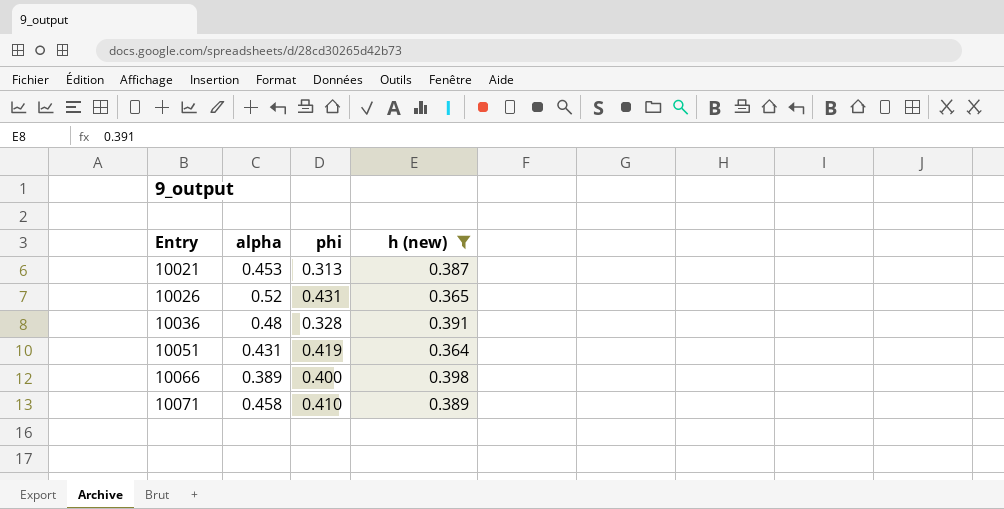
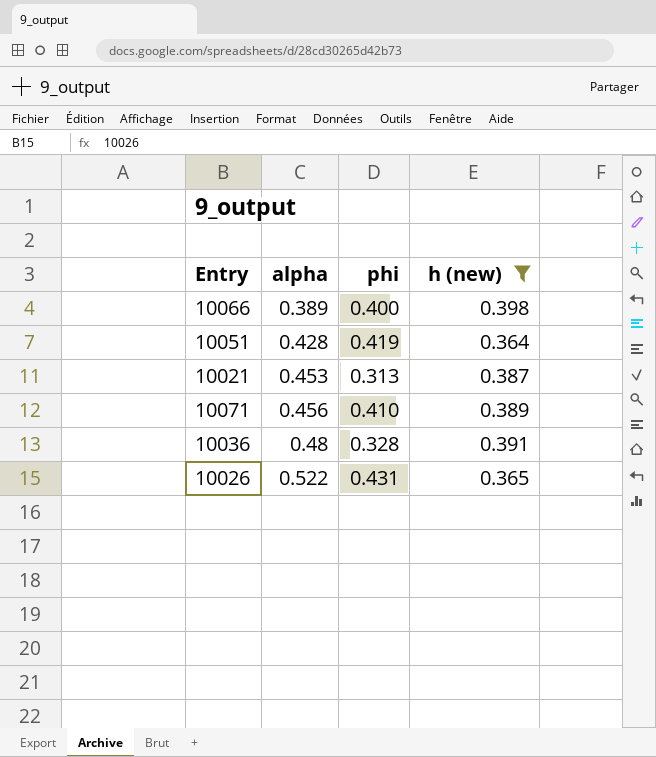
row order: Entry ascending -> alpha ascending
10051 | alpha: 0.431 -> 0.428
10071 | alpha: 0.458 -> 0.456
10026 | alpha: 0.52 -> 0.522

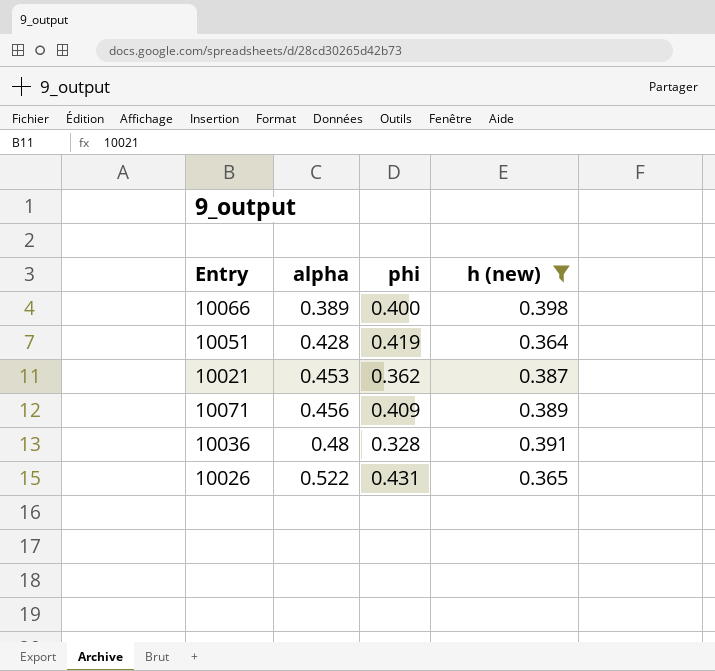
10021 | phi: 0.313 -> 0.362
10071 | phi: 0.410 -> 0.409

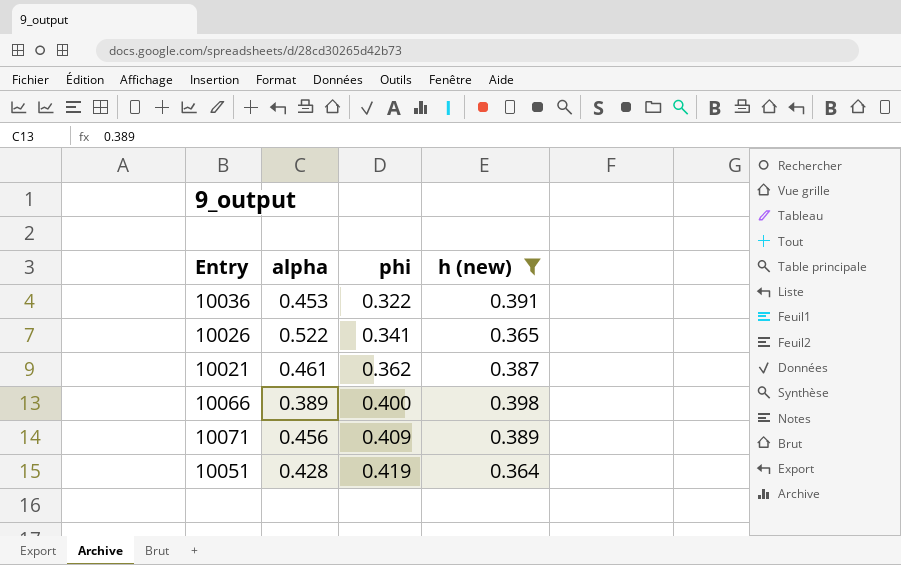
row order: alpha ascending -> phi ascending
10036 | alpha: 0.48 -> 0.453
10036 | phi: 0.328 -> 0.322
10026 | phi: 0.431 -> 0.341
10021 | alpha: 0.453 -> 0.461

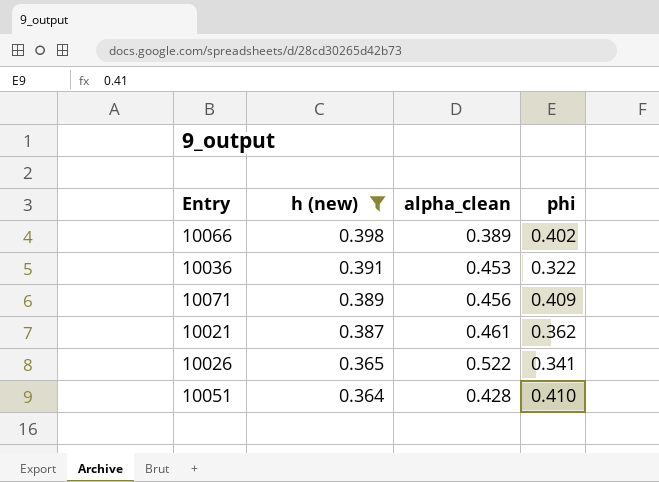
row order: phi ascending -> h (new) descending
column h (new) | position: 4 -> 2
column name: alpha -> alpha_clean
10066 | phi: 0.400 -> 0.402
10051 | phi: 0.419 -> 0.410

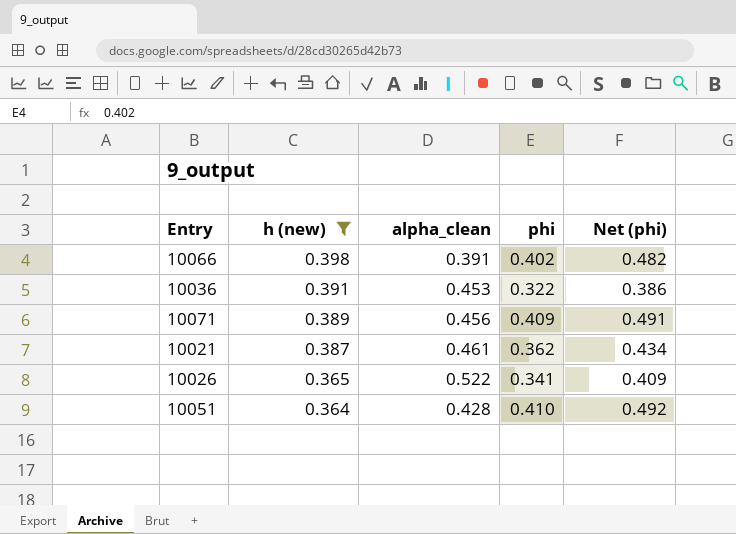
column Net (phi) | formula: none -> [phi] * 1.2
10066 | alpha_clean: 0.389 -> 0.391

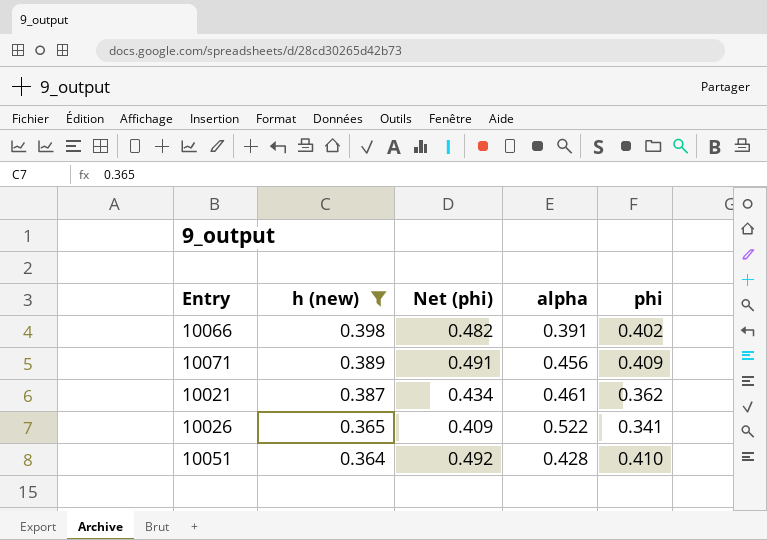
column Net (phi) | position: 5 -> 3
column name: alpha_clean -> alpha
row 10036: 0.391 | 0.453 | 0.322 | 0.386 -> none

